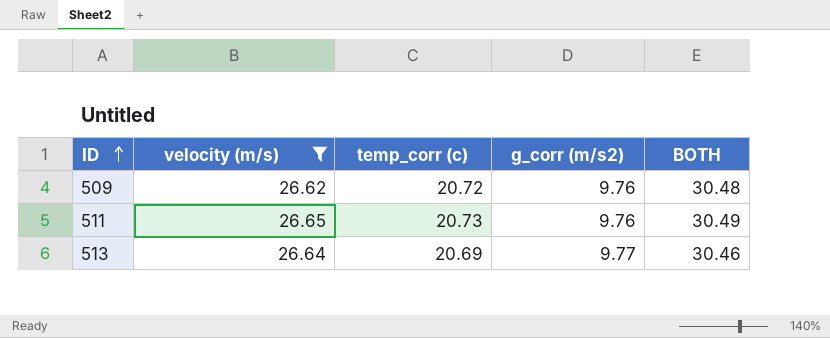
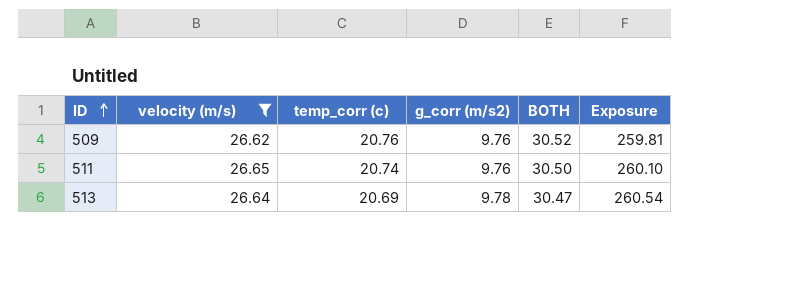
column Exposure | formula: none -> [velocity (m/s)] * [g_corr (m/s2)]
509 | temp_corr (c): 20.72 -> 20.76
509 | BOTH: 30.48 -> 30.52
511 | temp_corr (c): 20.73 -> 20.74
511 | BOTH: 30.49 -> 30.50
513 | g_corr (m/s2): 9.77 -> 9.78
513 | BOTH: 30.46 -> 30.47

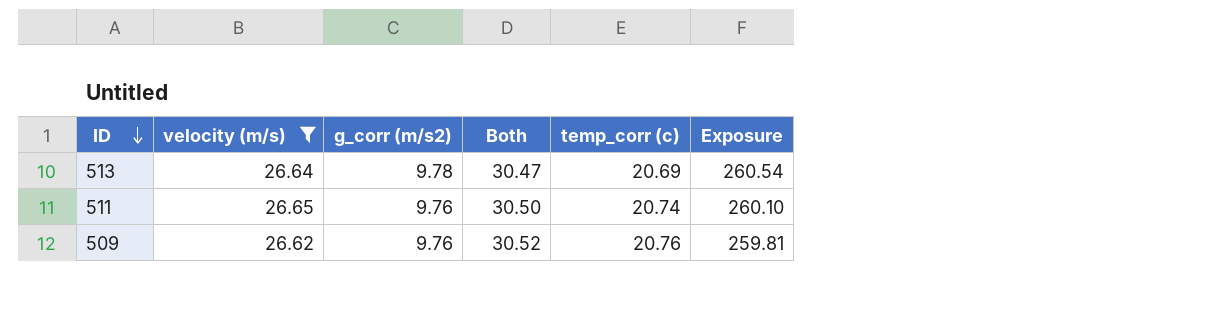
row order: ID ascending -> ID descending
column name: BOTH -> Both
column temp_corr (c) | position: 3 -> 5

